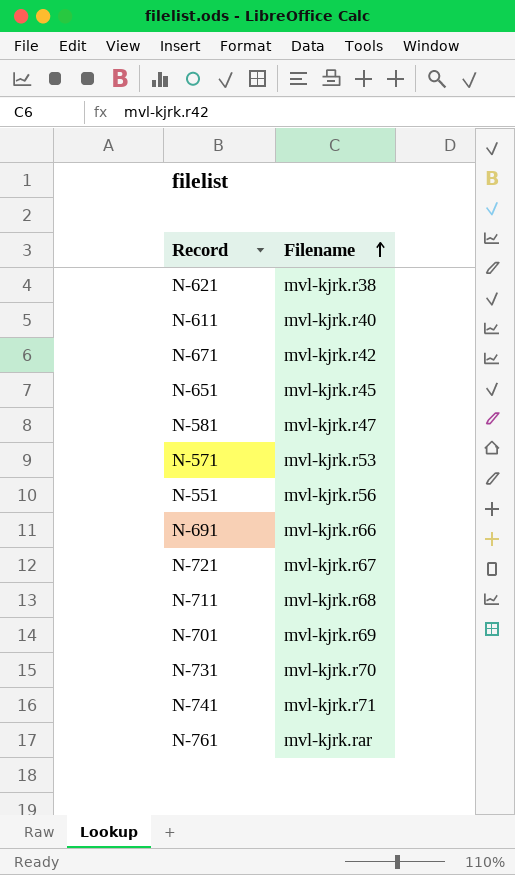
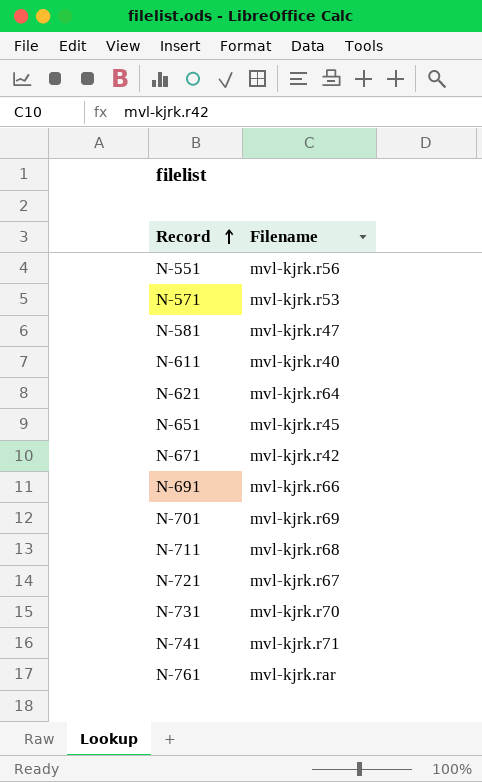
row order: Filename ascending -> Record ascending
N-621 | Filename: mvl-kjrk.r38 -> mvl-kjrk.r64

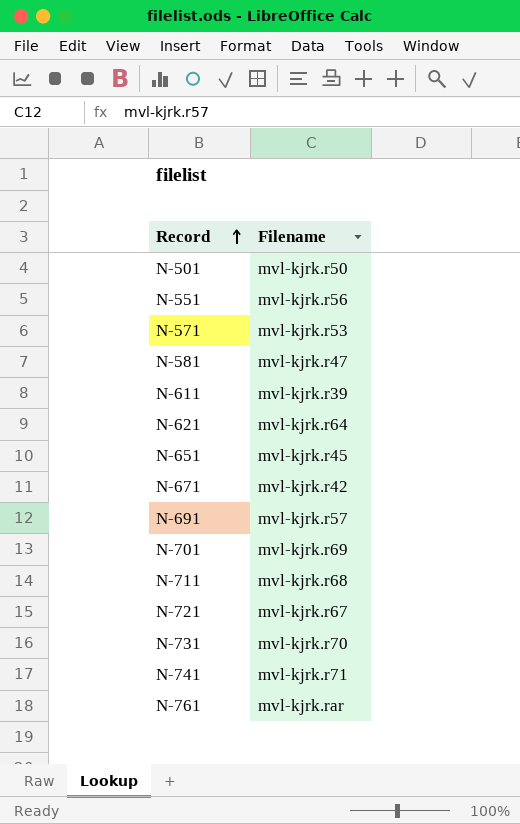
row N-501: none -> mvl-kjrk.r50
N-611 | Filename: mvl-kjrk.r40 -> mvl-kjrk.r39
N-691 | Filename: mvl-kjrk.r66 -> mvl-kjrk.r57

